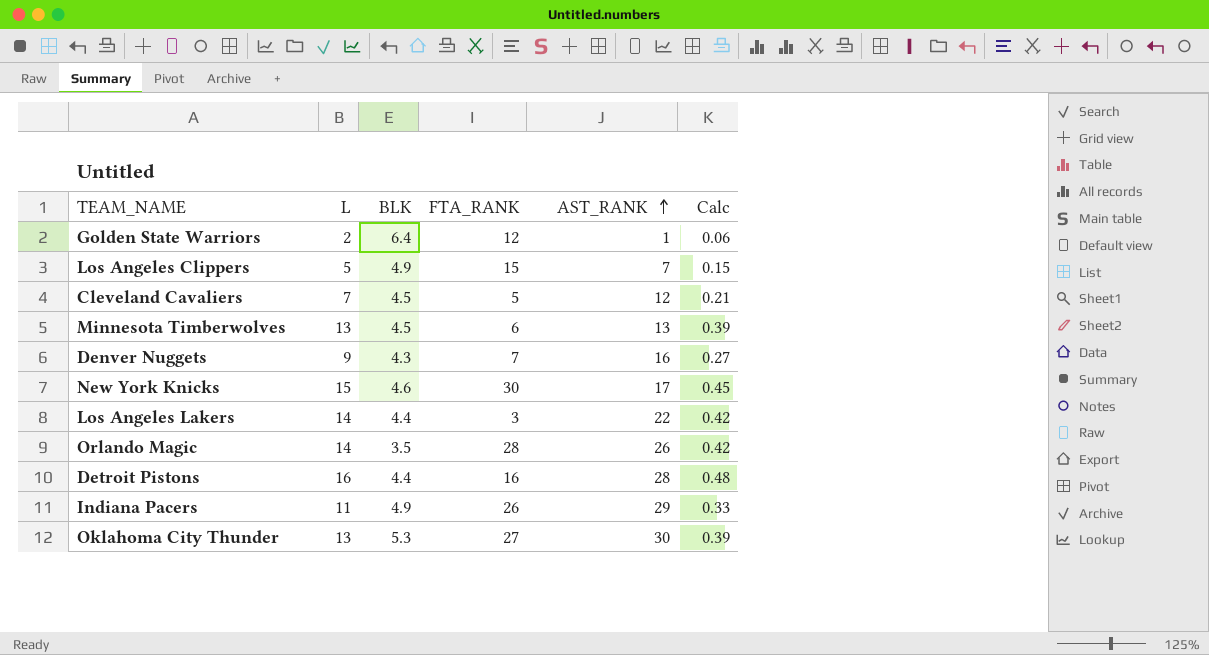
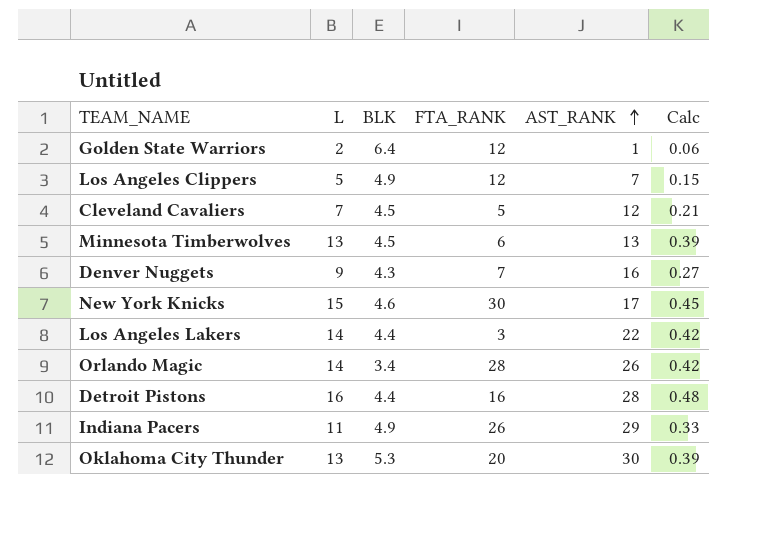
Los Angeles Clippers | FTA_RANK: 15 -> 12
Orlando Magic | BLK: 3.5 -> 3.4
Oklahoma City Thunder | FTA_RANK: 27 -> 20

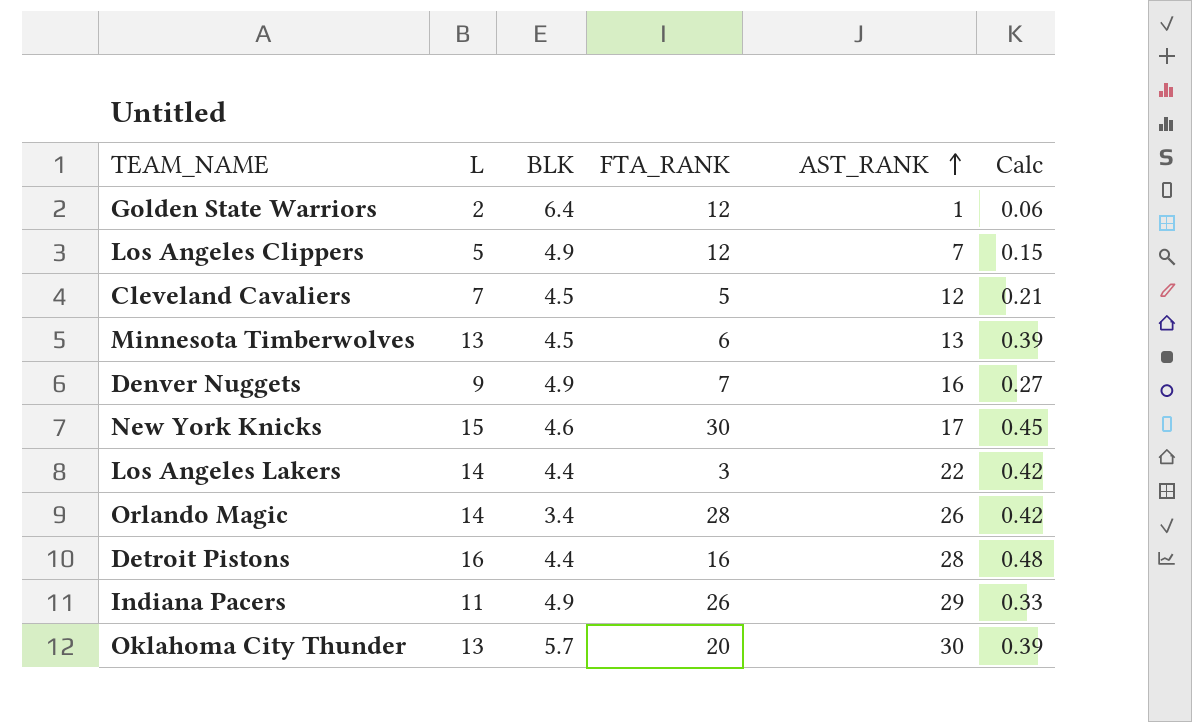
Denver Nuggets | BLK: 4.3 -> 4.9
Oklahoma City Thunder | BLK: 5.3 -> 5.7

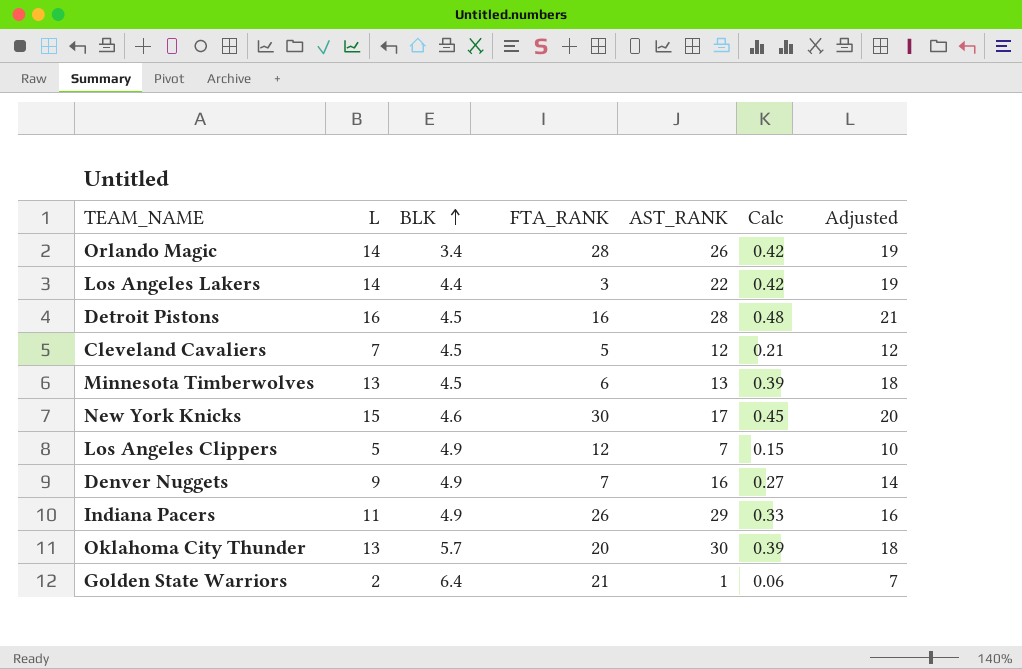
row order: AST_RANK ascending -> BLK ascending
column Adjusted | formula: none -> [L] + 5
Detroit Pistons | BLK: 4.4 -> 4.5
Golden State Warriors | FTA_RANK: 12 -> 21

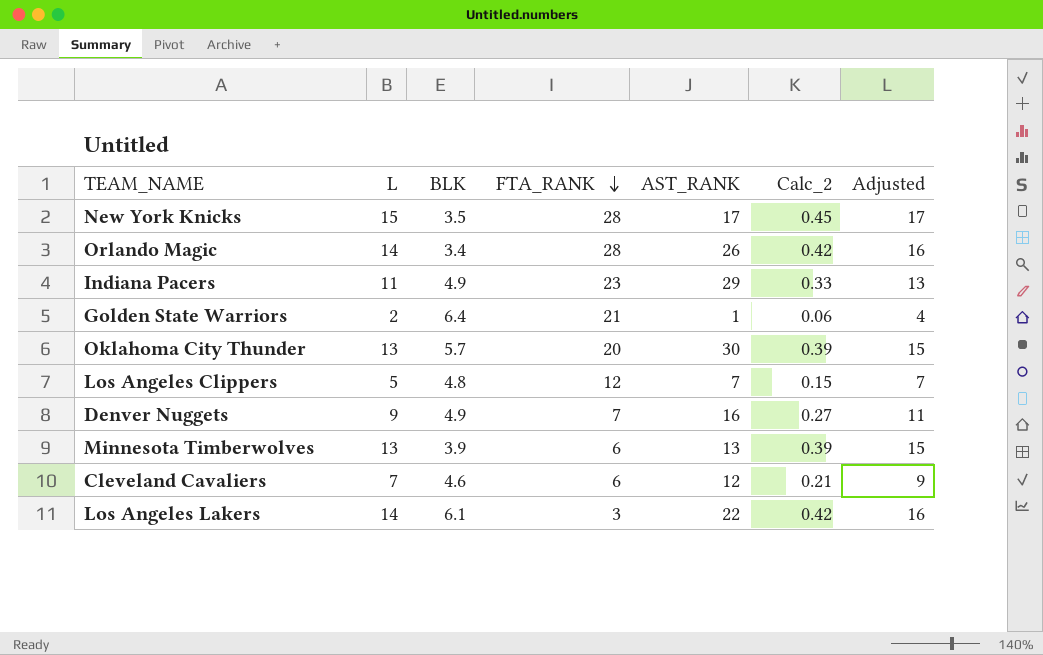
row order: BLK ascending -> FTA_RANK descending
column name: Calc -> Calc_2
column Adjusted | formula: [L] + 5 -> [L] + 2
row Detroit Pistons: 16 | 4.5 | 16 | 28 | 0.48 | 21 -> none
New York Knicks | BLK: 4.6 -> 3.5
New York Knicks | FTA_RANK: 30 -> 28
Indiana Pacers | FTA_RANK: 26 -> 23
Los Angeles Clippers | BLK: 4.9 -> 4.8
Minnesota Timberwolves | BLK: 4.5 -> 3.9
Cleveland Cavaliers | BLK: 4.5 -> 4.6
Cleveland Cavaliers | FTA_RANK: 5 -> 6
Los Angeles Lakers | BLK: 4.4 -> 6.1

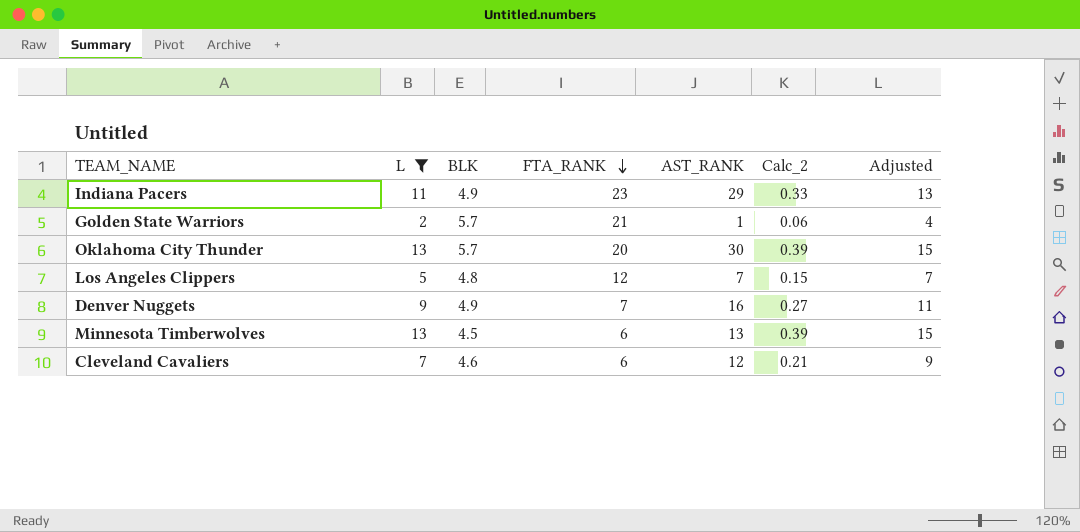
filter: none -> L <= 13
Golden State Warriors | BLK: 6.4 -> 5.7
Minnesota Timberwolves | BLK: 3.9 -> 4.5

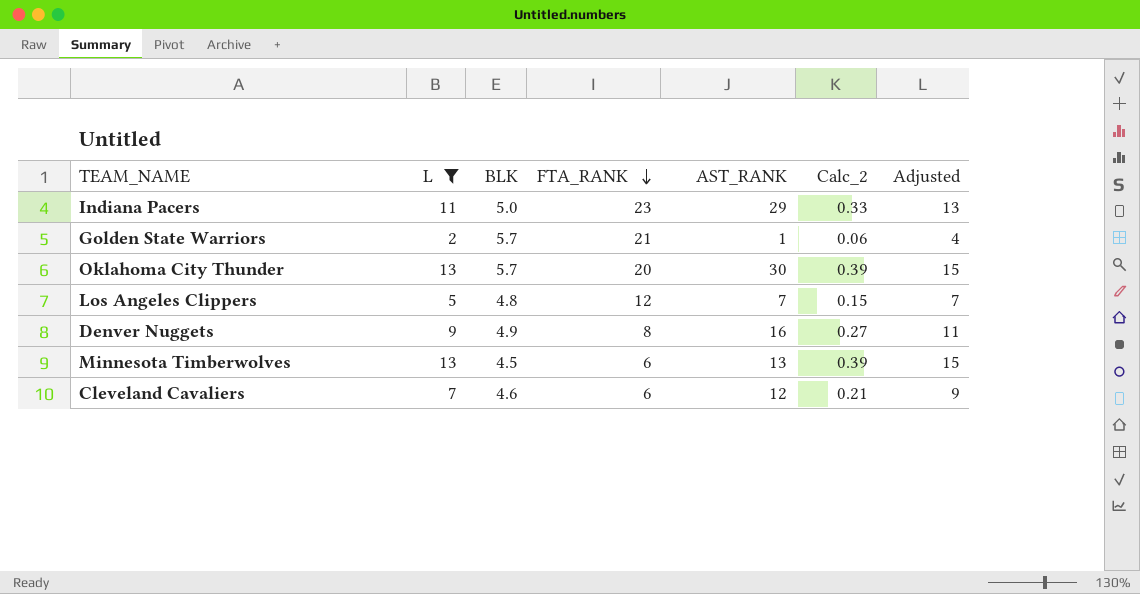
Indiana Pacers | BLK: 4.9 -> 5.0
Denver Nuggets | FTA_RANK: 7 -> 8

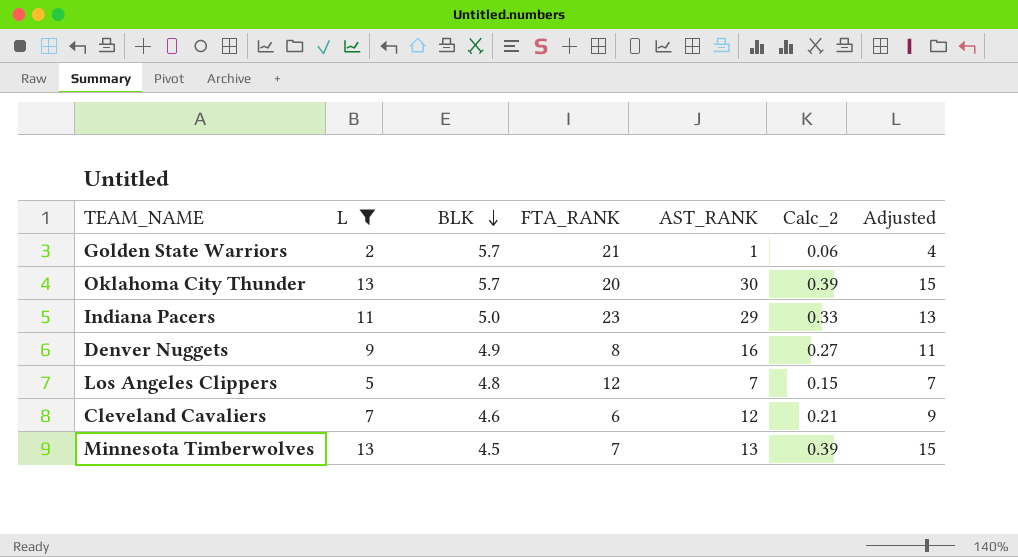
row order: FTA_RANK descending -> BLK descending
Minnesota Timberwolves | FTA_RANK: 6 -> 7

